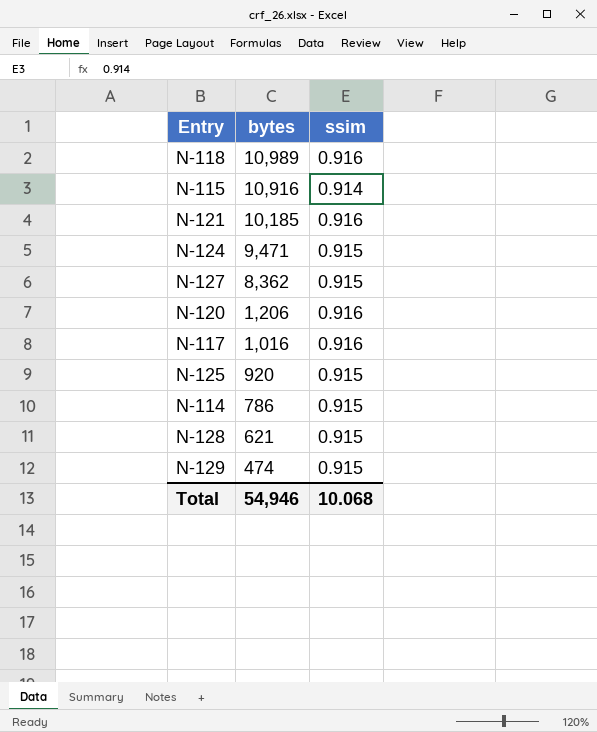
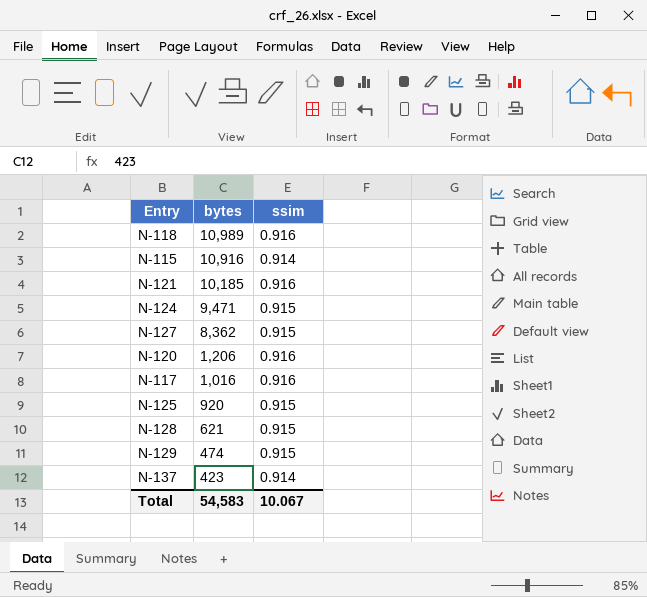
row N-114: 786 | 0.915 -> none
row N-137: none -> 423 | 0.914
Total | bytes: 54,946 -> 54,583
Total | ssim: 10.068 -> 10.067

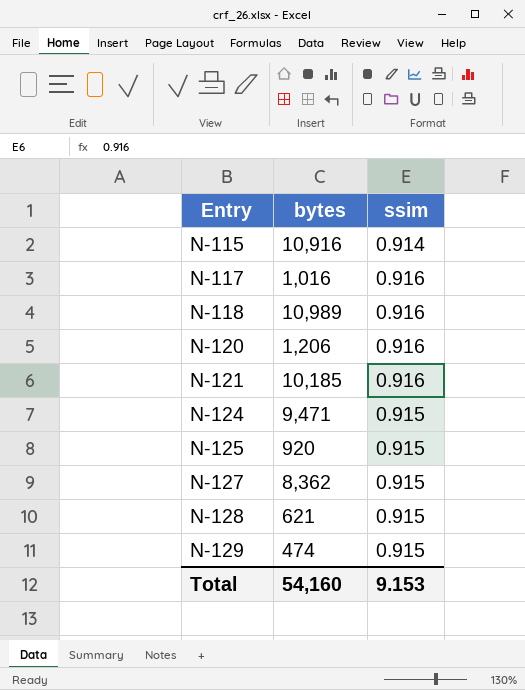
row order: bytes descending -> Entry ascending
row N-137: 423 | 0.914 -> none
Total | bytes: 54,583 -> 54,160
Total | ssim: 10.067 -> 9.153

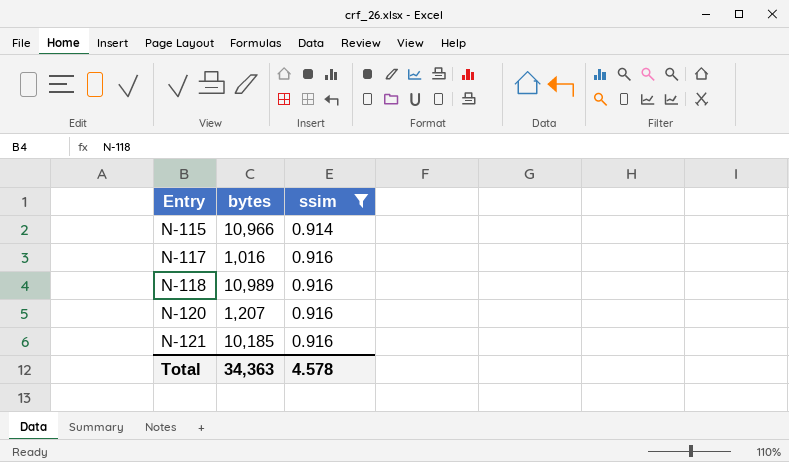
filter: none -> ssim != 0.915
N-115 | bytes: 10,916 -> 10,966
N-120 | bytes: 1,206 -> 1,207
Total | bytes: 54,160 -> 34,363
Total | ssim: 9.153 -> 4.578

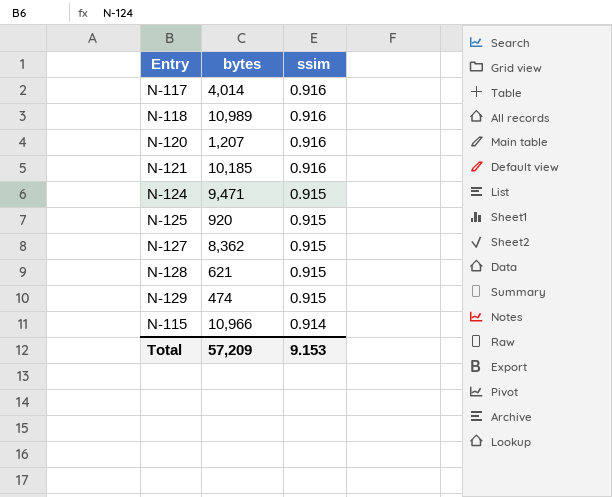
filter: ssim != 0.915 -> none
row order: Entry ascending -> ssim descending
N-117 | bytes: 1,016 -> 4,014
Total | bytes: 34,363 -> 57,209
Total | ssim: 4.578 -> 9.153

